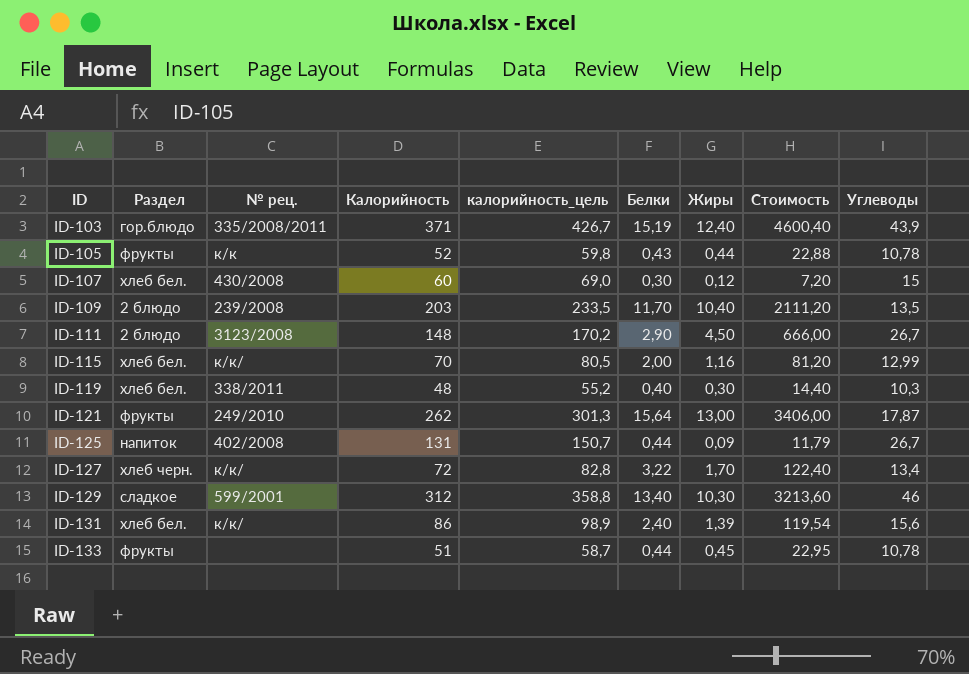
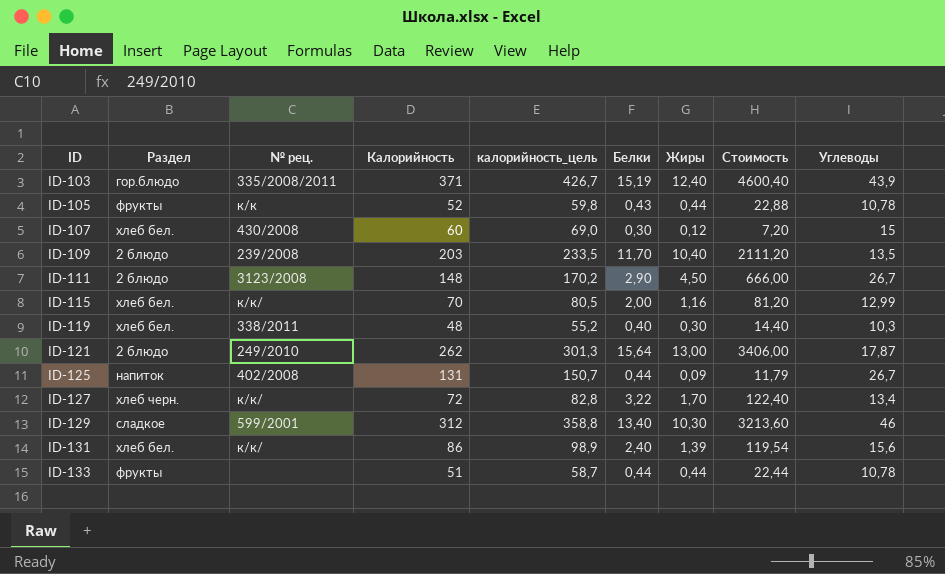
ID-121 | Раздел: фрукты -> 2 блюдо
ID-133 | Жиры: 0,45 -> 0,44
ID-133 | Стоимость: 22,95 -> 22,44

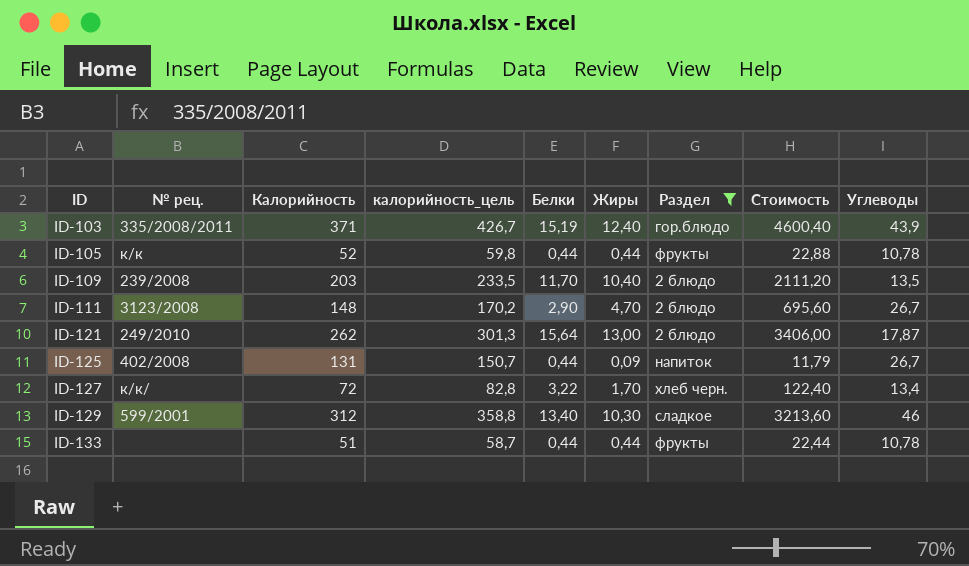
filter: none -> Раздел != хлеб бел.
column Раздел | position: 2 -> 7
ID-105 | Белки: 0,43 -> 0,44
ID-111 | Жиры: 4,50 -> 4,70
ID-111 | Стоимость: 666,00 -> 695,60

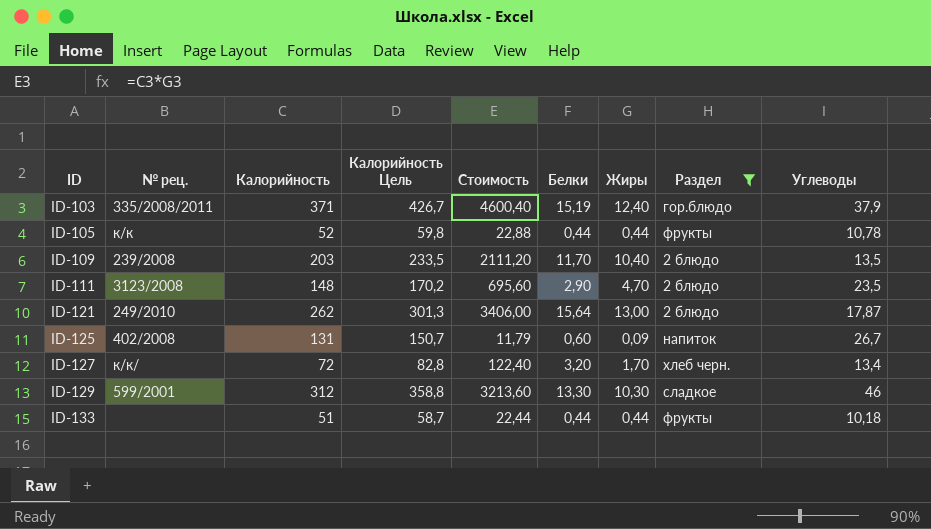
column name: калорийность_цель -> Калорийность Цель
column Стоимость | position: 8 -> 5
ID-103 | Углеводы: 43,9 -> 37,9
ID-111 | Углеводы: 26,7 -> 23,5
ID-125 | Белки: 0,44 -> 0,60
ID-127 | Белки: 3,22 -> 3,20
ID-129 | Белки: 13,40 -> 13,30
ID-133 | Углеводы: 10,78 -> 10,18

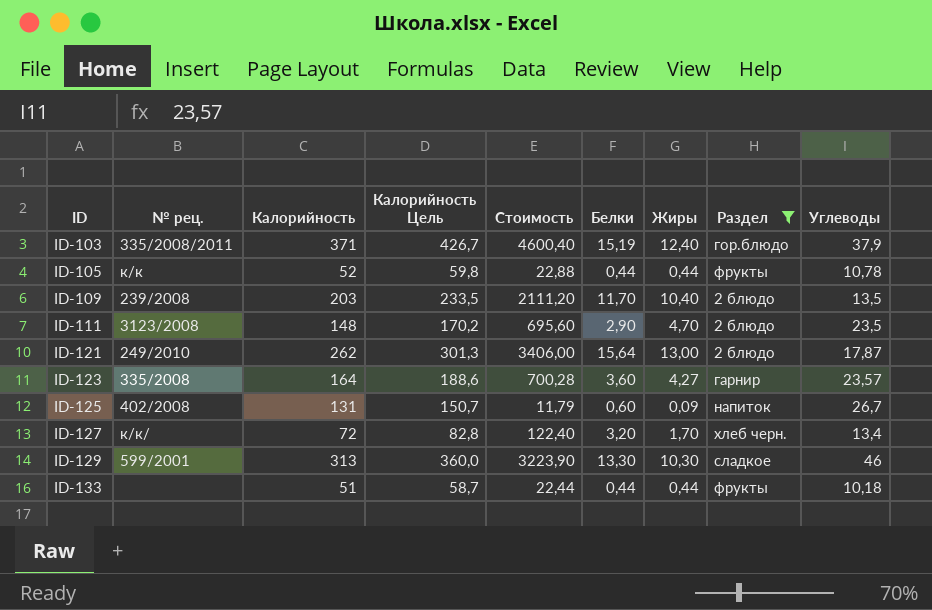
row ID-123: none -> 335/2008 | 164 | 188,6 | 700,28 | 3,60 | 4,27 | гарнир | 23,57
ID-129 | Калорийность: 312 -> 313
ID-129 | Калорийность Цель: 358,8 -> 360,0
ID-129 | Стоимость: 3213,60 -> 3223,90

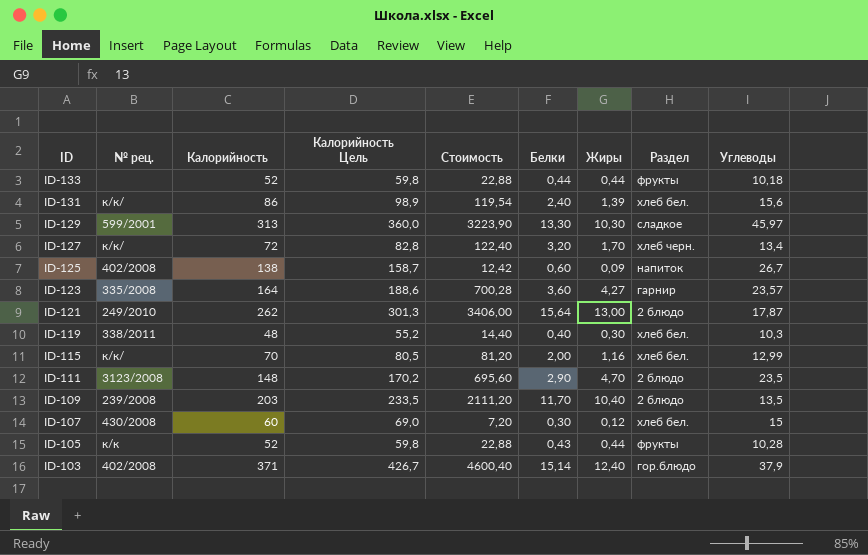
filter: Раздел != хлеб бел. -> none
row order: ID ascending -> ID descending
ID-133 | Калорийность: 51 -> 52
ID-133 | Калорийность Цель: 58,7 -> 59,8
ID-133 | Стоимость: 22,44 -> 22,88
ID-129 | Углеводы: 46 -> 45,97
ID-125 | Калорийность: 131 -> 138
ID-125 | Калорийность Цель: 150,7 -> 158,7
ID-125 | Стоимость: 11,79 -> 12,42
ID-105 | Белки: 0,44 -> 0,43
ID-105 | Углеводы: 10,78 -> 10,28
ID-103 | № рец.: 335/2008/2011 -> 402/2008
ID-103 | Белки: 15,19 -> 15,14

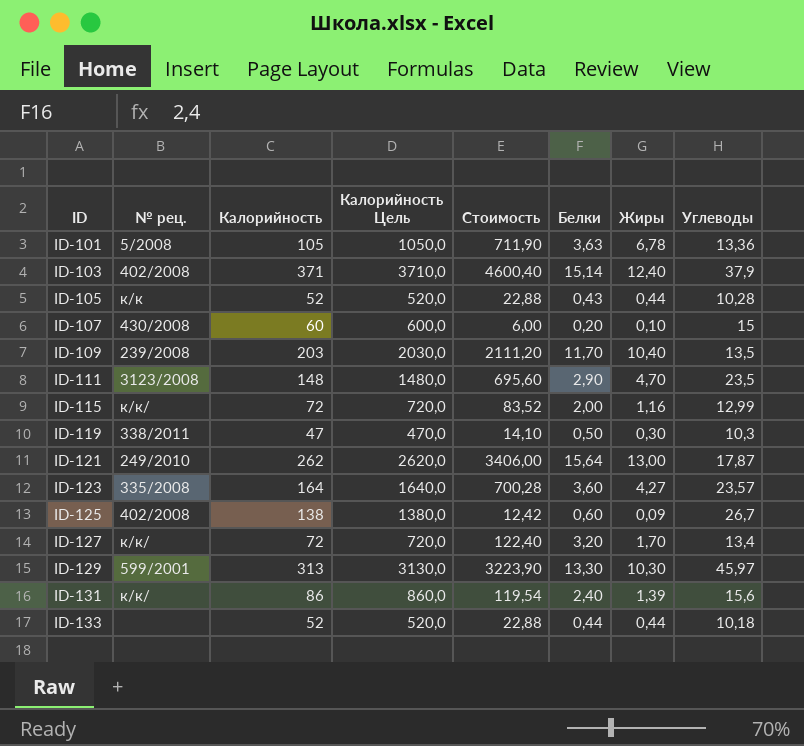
row order: ID descending -> ID ascending
column Раздел | position: 8 -> none
column Калорийность Цель | formula: [Калорийность] * 1,15 -> [Калорийность] * 10
row ID-101: none -> 5/2008 | 105 | 1050,0 | 711,90 | 3,63 | 6,78 | 13,36
ID-107 | Стоимость: 7,20 -> 6,00
ID-107 | Белки: 0,30 -> 0,20
ID-107 | Жиры: 0,12 -> 0,10
ID-115 | Калорийность: 70 -> 72
ID-115 | Стоимость: 81,20 -> 83,52
ID-119 | Калорийность: 48 -> 47
ID-119 | Стоимость: 14,40 -> 14,10
ID-119 | Белки: 0,40 -> 0,50

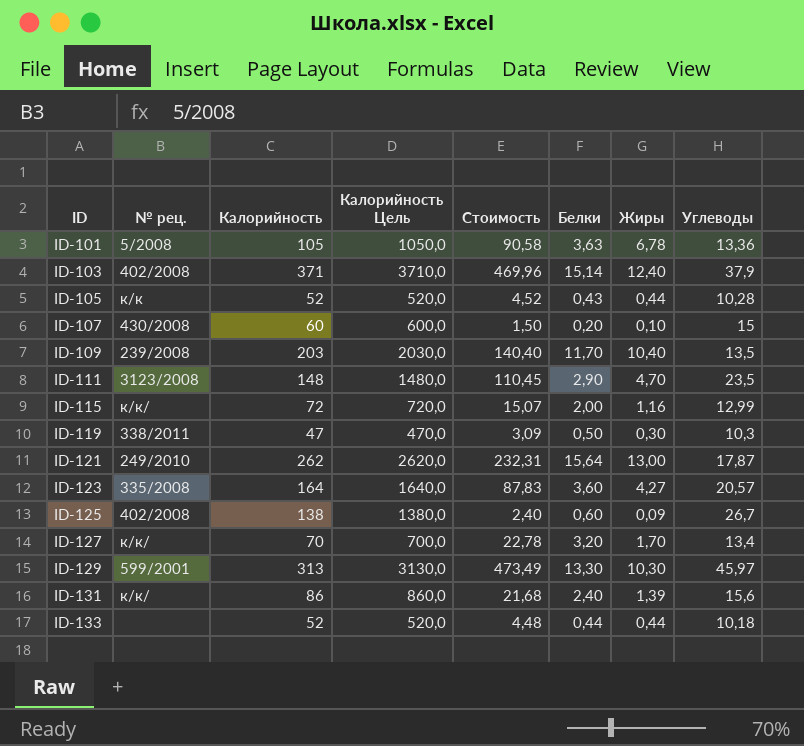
column Стоимость | formula: [Калорийность] * [Жиры] -> [Жиры] * [Углеводы]
ID-123 | Углеводы: 23,57 -> 20,57
ID-127 | Калорийность: 72 -> 70
ID-127 | Калорийность Цель: 720,0 -> 700,0

